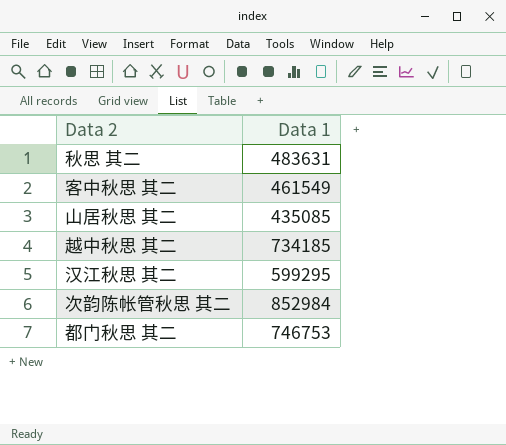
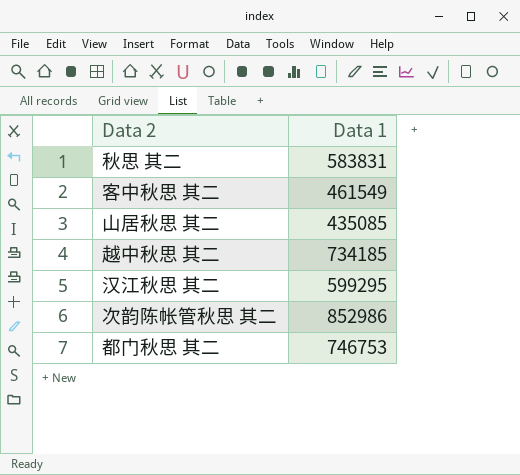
秋思 其二 | Data 1: 483631 -> 583831
次韵陈帐管秋思 其二 | Data 1: 852984 -> 852986

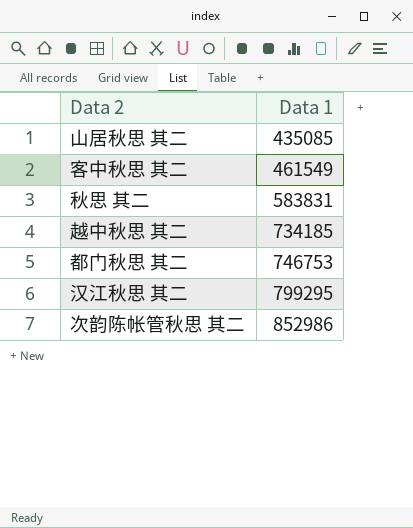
row order: none -> Data 1 ascending
汉江秋思 其二 | Data 1: 599295 -> 799295

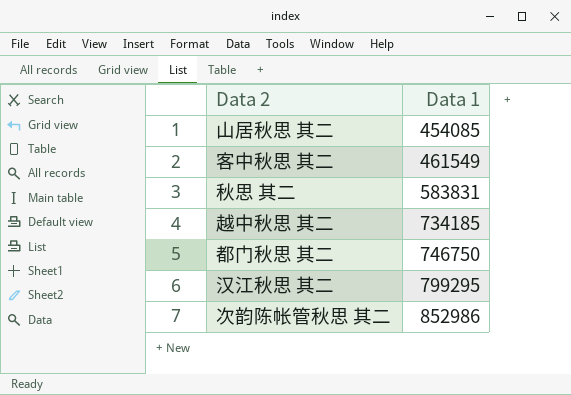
山居秋思 其二 | Data 1: 435085 -> 454085
都门秋思 其二 | Data 1: 746753 -> 746750

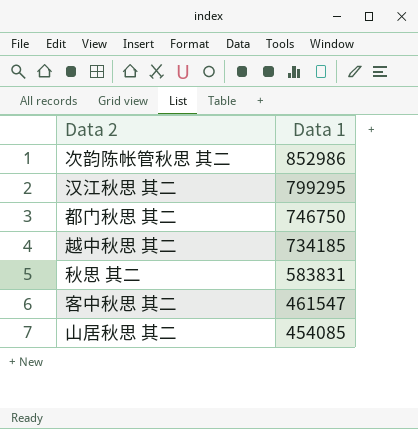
row order: Data 1 ascending -> Data 1 descending
客中秋思 其二 | Data 1: 461549 -> 461547

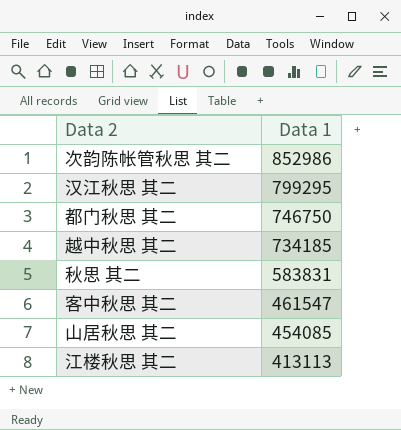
row 江楼秋思 其二: none -> 413113

